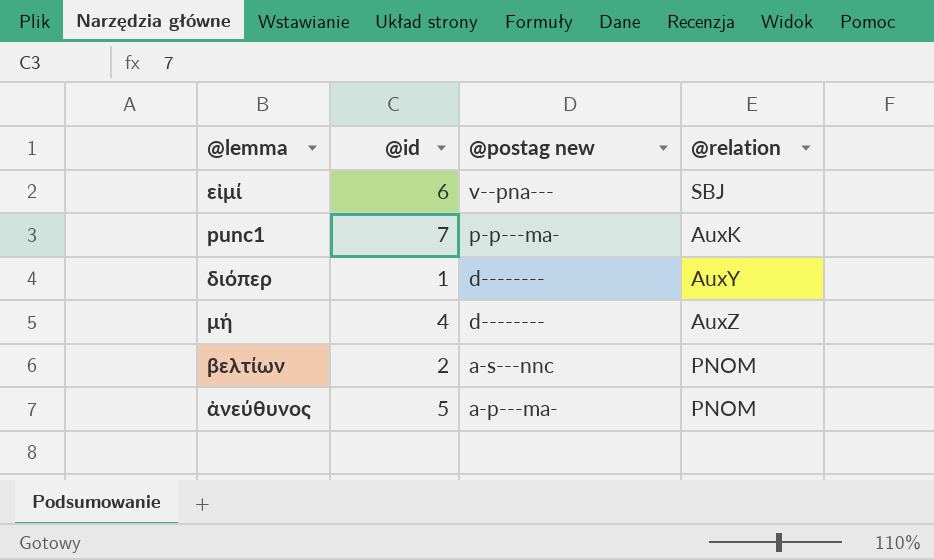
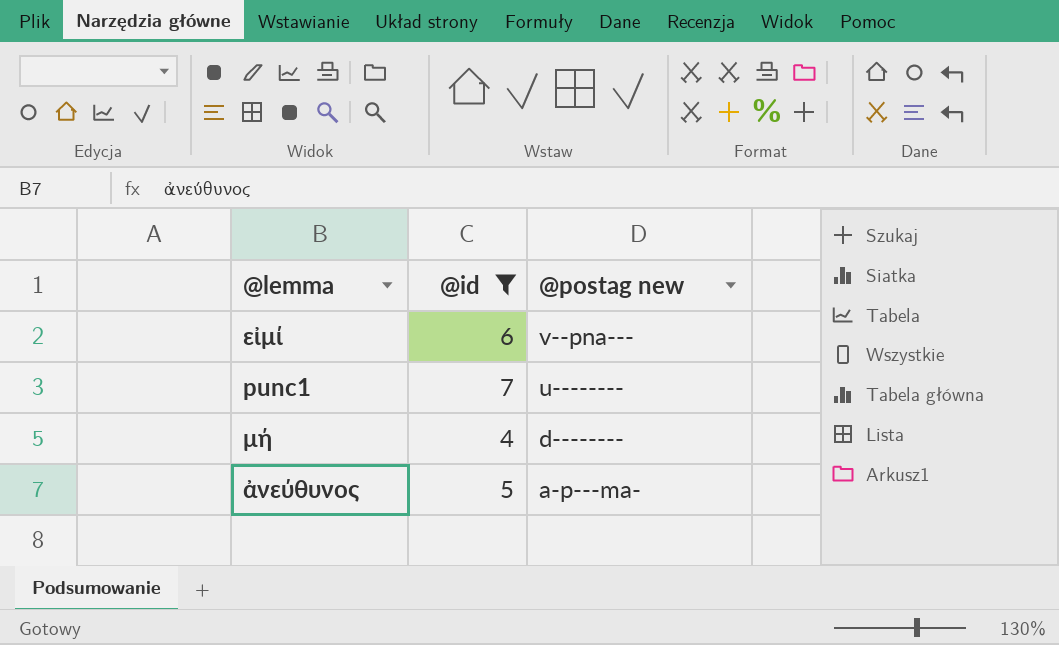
filter: none -> @id >= 4
column @relation | position: 4 -> none
punc1 | @postag new: p-p---ma- -> u--------

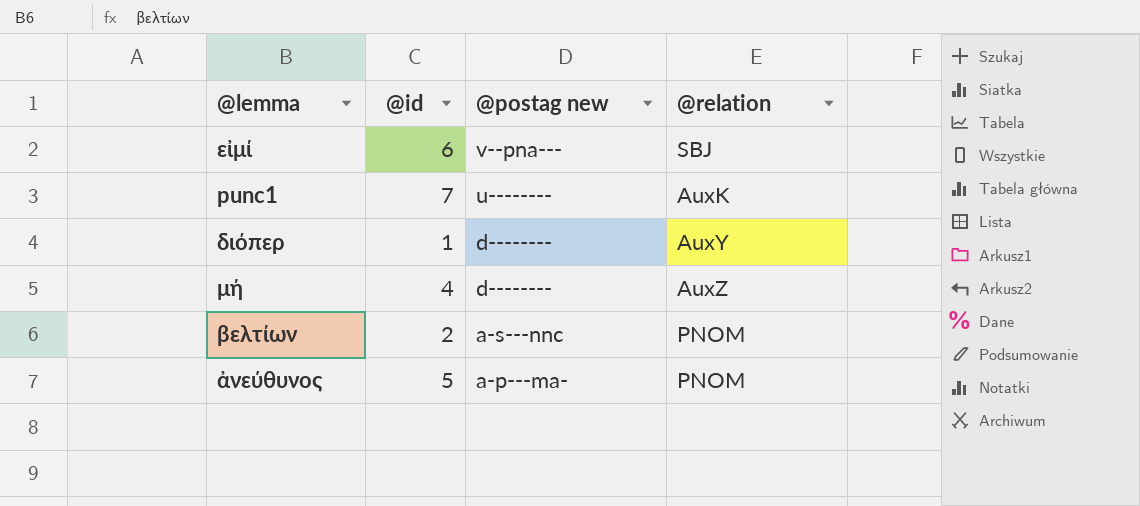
filter: @id >= 4 -> none
column @relation | position: none -> 4

